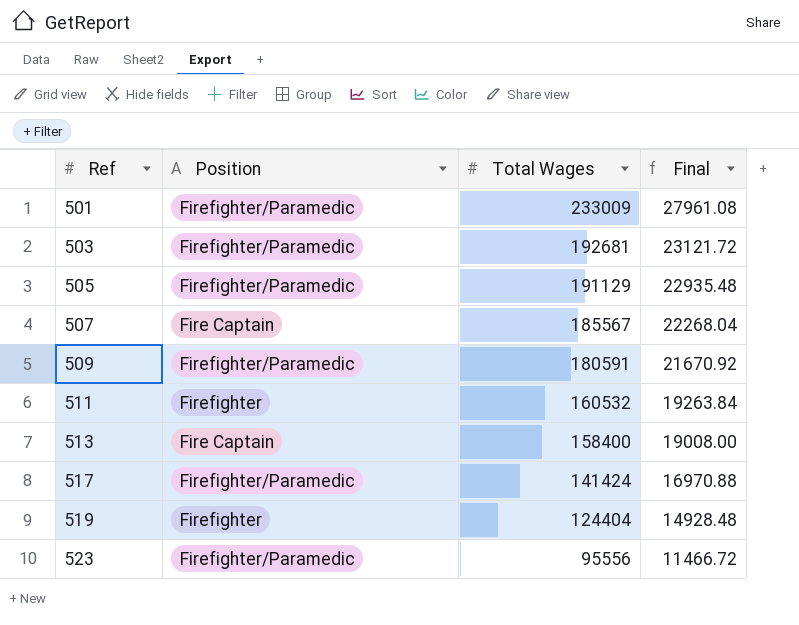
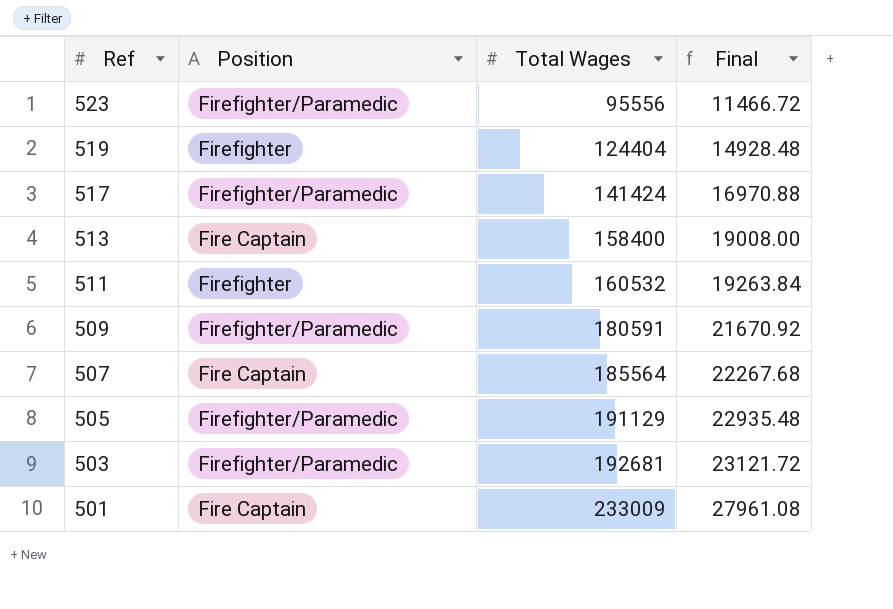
row order: Ref ascending -> Ref descending
507 | Total Wages: 185567 -> 185564
507 | Final: 22268.04 -> 22267.68
501 | Position: Firefighter/Paramedic -> Fire Captain

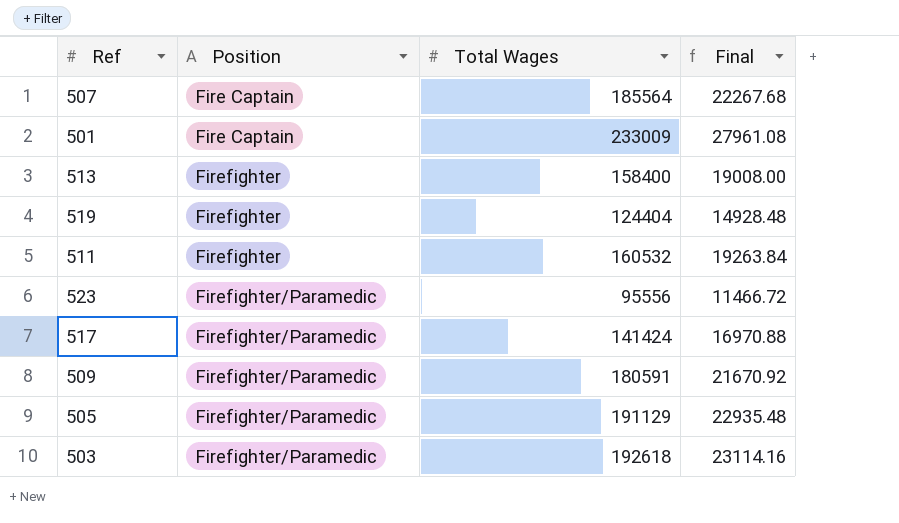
row order: Ref descending -> Position ascending
513 | Position: Fire Captain -> Firefighter
503 | Total Wages: 192681 -> 192618
503 | Final: 23121.72 -> 23114.16

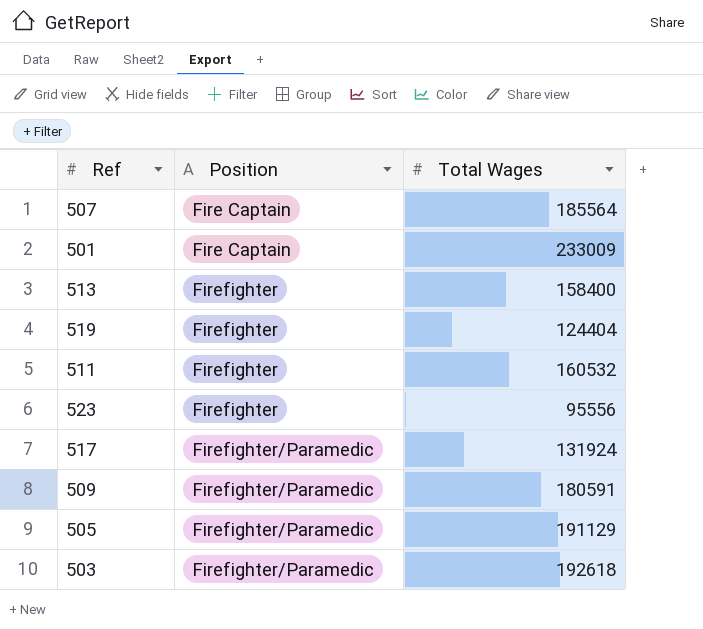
column Final | formula: [Total Wages] * 0.12 -> none
523 | Position: Firefighter/Paramedic -> Firefighter
517 | Total Wages: 141424 -> 131924

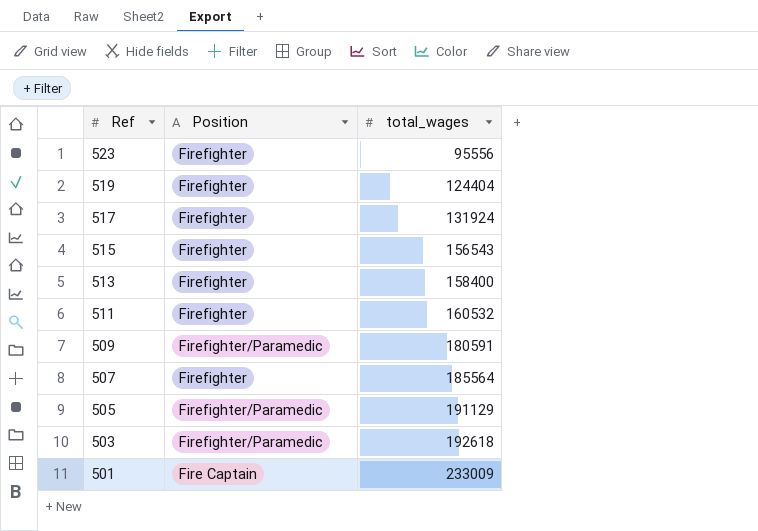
row order: Position ascending -> Ref descending
column name: Total Wages -> total_wages
517 | Position: Firefighter/Paramedic -> Firefighter
row 515: none -> Firefighter | 156543
507 | Position: Fire Captain -> Firefighter

